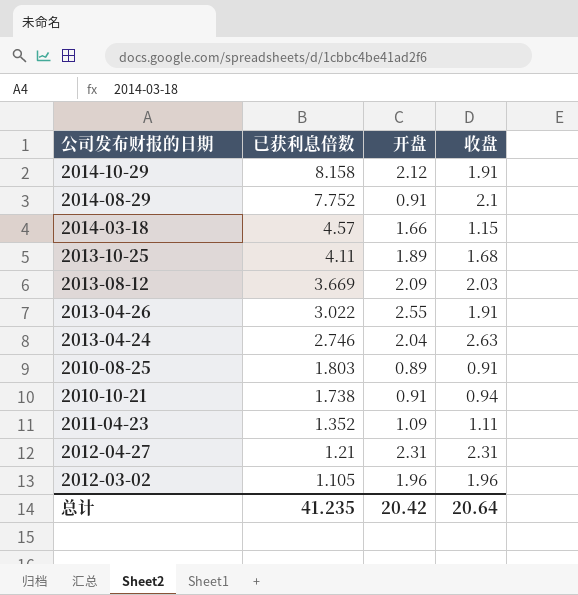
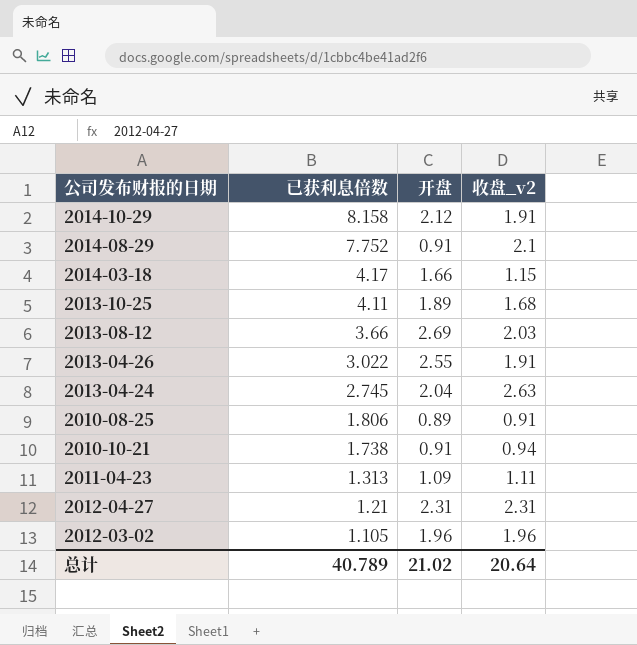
column name: 收盘 -> 收盘_v2
2014-03-18 | 已获利息倍数: 4.57 -> 4.17
2013-08-12 | 已获利息倍数: 3.669 -> 3.66
2013-08-12 | 开盘: 2.09 -> 2.69
2013-04-24 | 已获利息倍数: 2.746 -> 2.745
2010-08-25 | 已获利息倍数: 1.803 -> 1.806
2011-04-23 | 已获利息倍数: 1.352 -> 1.313
总计 | 已获利息倍数: 41.235 -> 40.789
总计 | 开盘: 20.42 -> 21.02

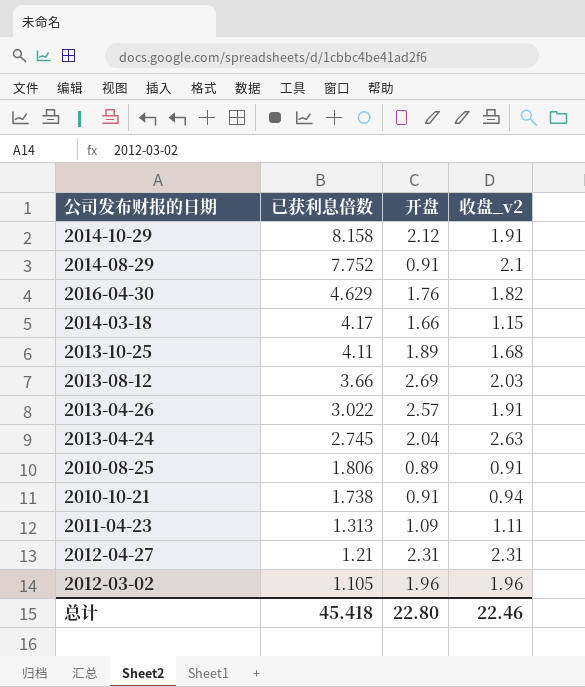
row 2016-04-30: none -> 4.629 | 1.76 | 1.82
2013-04-26 | 开盘: 2.55 -> 2.57
总计 | 已获利息倍数: 40.789 -> 45.418
总计 | 开盘: 21.02 -> 22.80
总计 | 收盘_v2: 20.64 -> 22.46

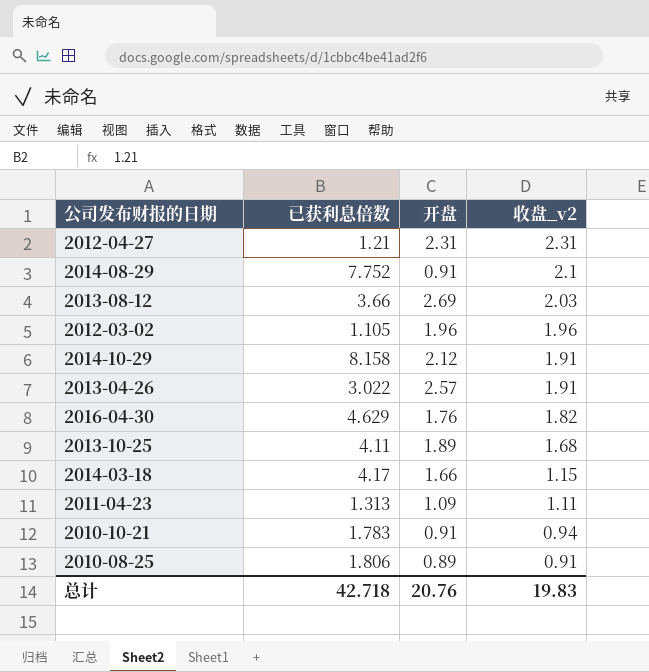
row order: 已获利息倍数 descending -> 收盘_v2 descending
row 2013-04-24: 2.745 | 2.04 | 2.63 -> none
2010-10-21 | 已获利息倍数: 1.738 -> 1.783
总计 | 已获利息倍数: 45.418 -> 42.718
总计 | 开盘: 22.80 -> 20.76
总计 | 收盘_v2: 22.46 -> 19.83

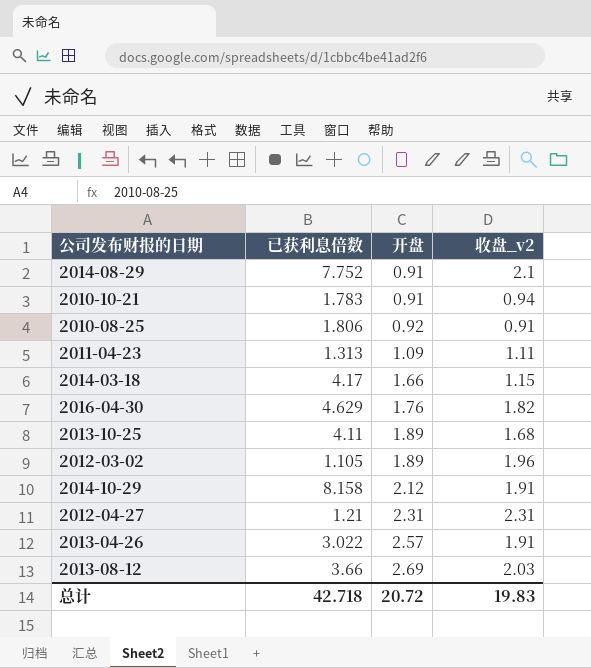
row order: 收盘_v2 descending -> 开盘 ascending
2010-08-25 | 开盘: 0.89 -> 0.92
2012-03-02 | 开盘: 1.96 -> 1.89
总计 | 开盘: 20.76 -> 20.72

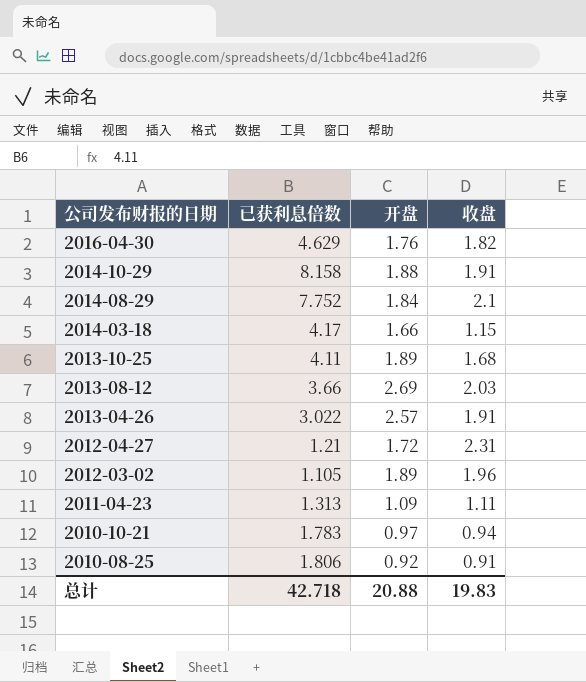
row order: 开盘 ascending -> 公司发布财报的日期 descending
column name: 收盘_v2 -> 收盘
2014-10-29 | 开盘: 2.12 -> 1.88
2014-08-29 | 开盘: 0.91 -> 1.84
2012-04-27 | 开盘: 2.31 -> 1.72
2010-10-21 | 开盘: 0.91 -> 0.97
总计 | 开盘: 20.72 -> 20.88

